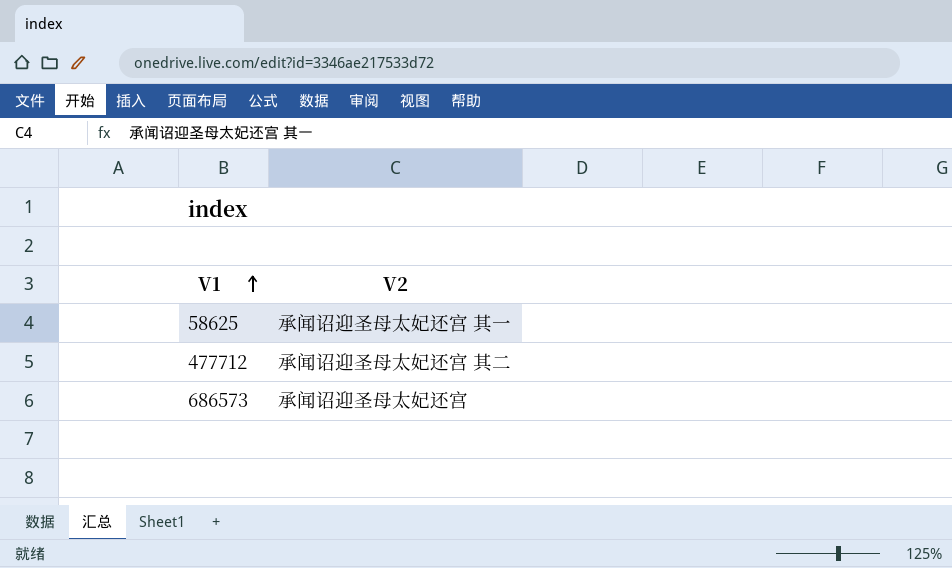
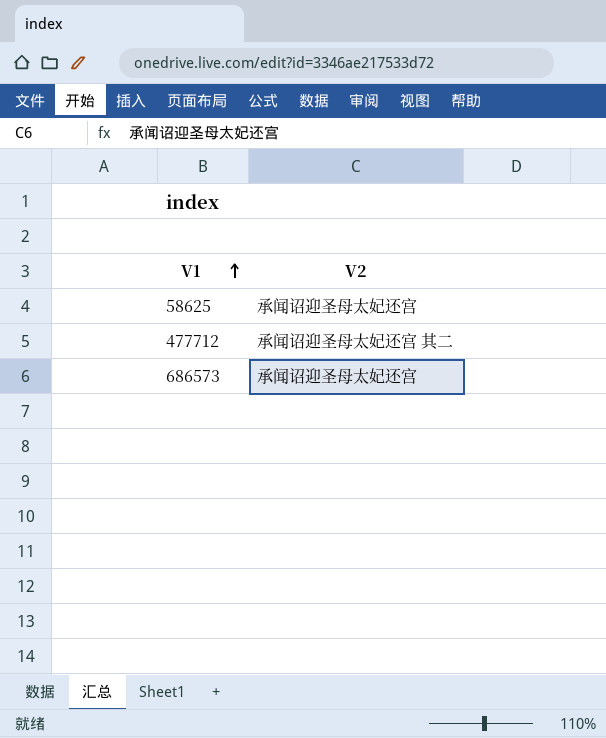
58625 | V2: 承闻诏迎圣母太妃还宫 其一 -> 承闻诏迎圣母太妃还宫

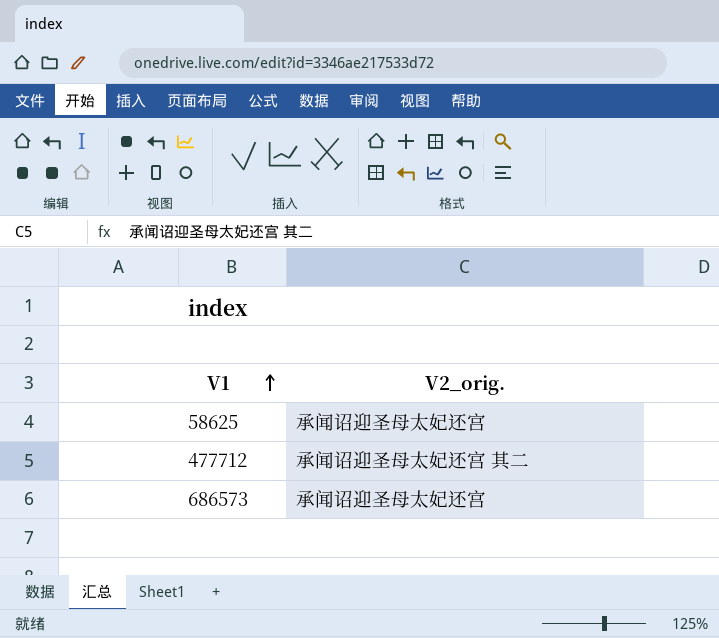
column name: V2 -> V2_orig.

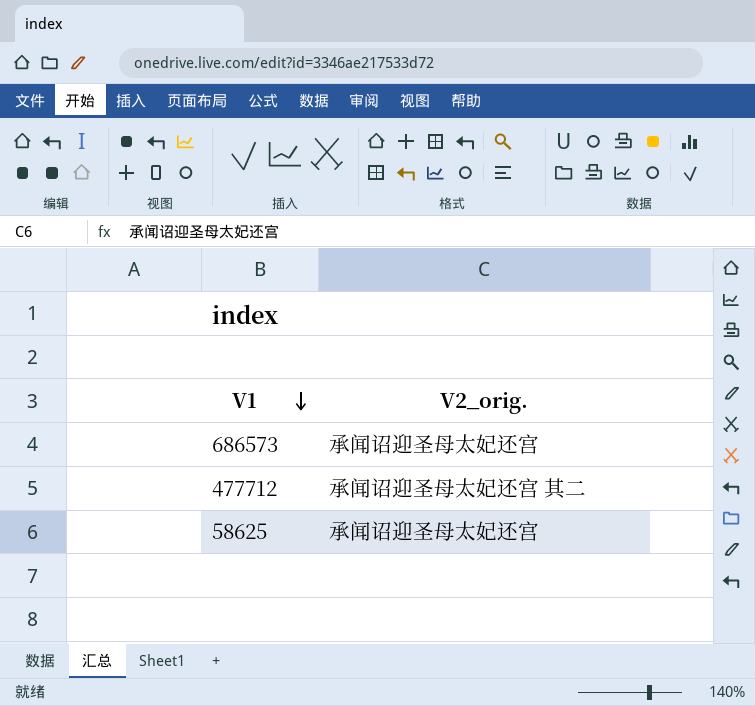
row order: V1 ascending -> V1 descending

